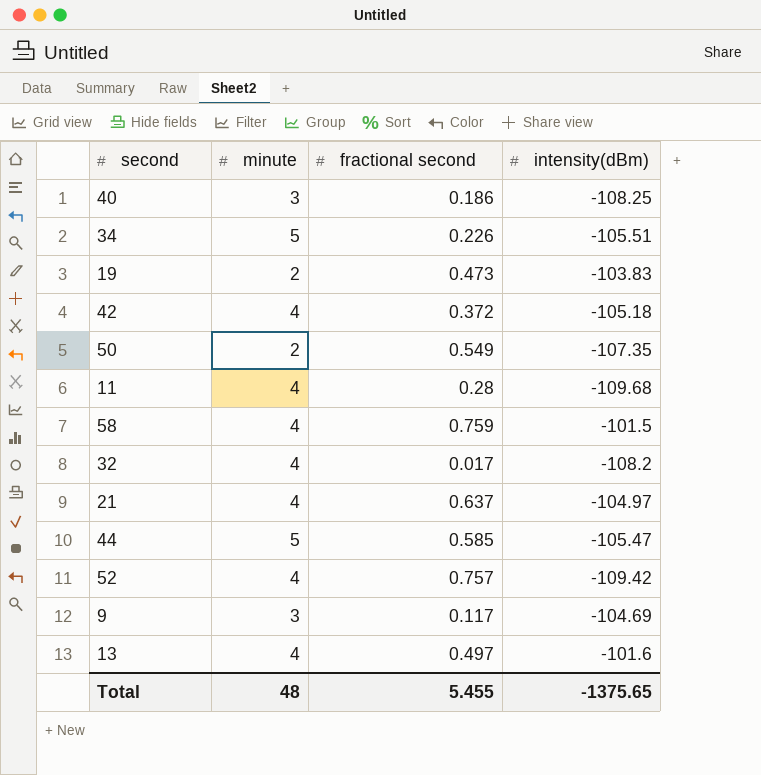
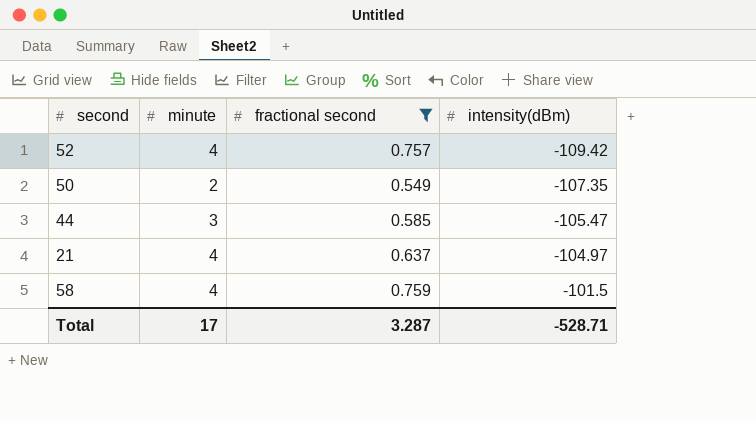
filter: none -> fractional second >= 0.549
row order: none -> intensity(dBm) ascending
44 | minute: 5 -> 3
Total | minute: 48 -> 17
Total | fractional second: 5.455 -> 3.287
Total | intensity(dBm): -1375.65 -> -528.71

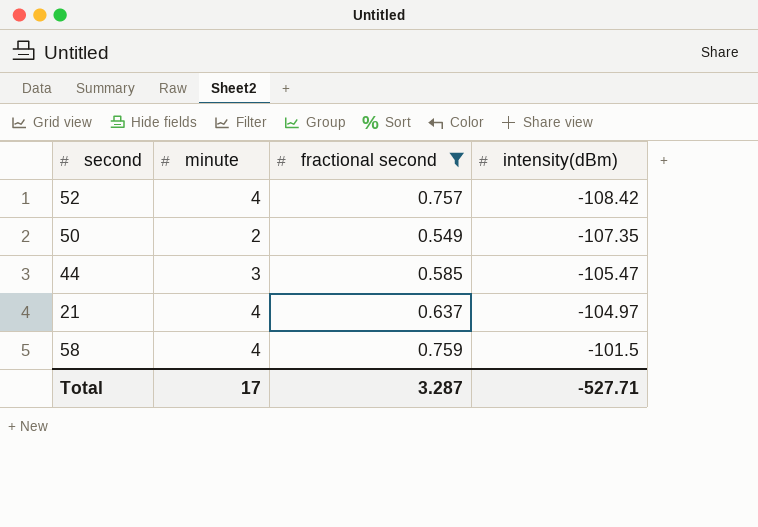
52 | intensity(dBm): -109.42 -> -108.42
Total | intensity(dBm): -528.71 -> -527.71

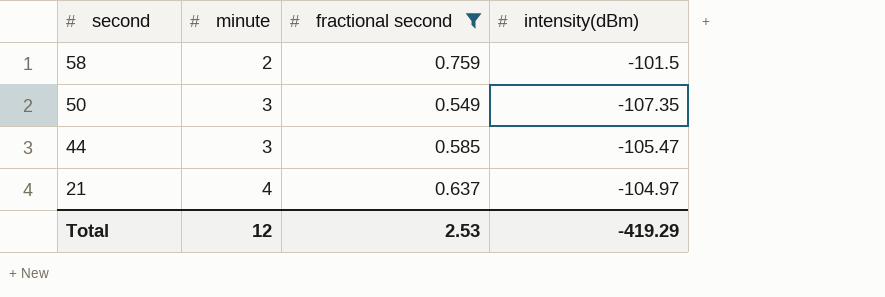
row order: intensity(dBm) ascending -> second descending
row 52: 4 | 0.757 | -108.42 -> none
58 | minute: 4 -> 2
50 | minute: 2 -> 3
Total | minute: 17 -> 12
Total | fractional second: 3.287 -> 2.53
Total | intensity(dBm): -527.71 -> -419.29

